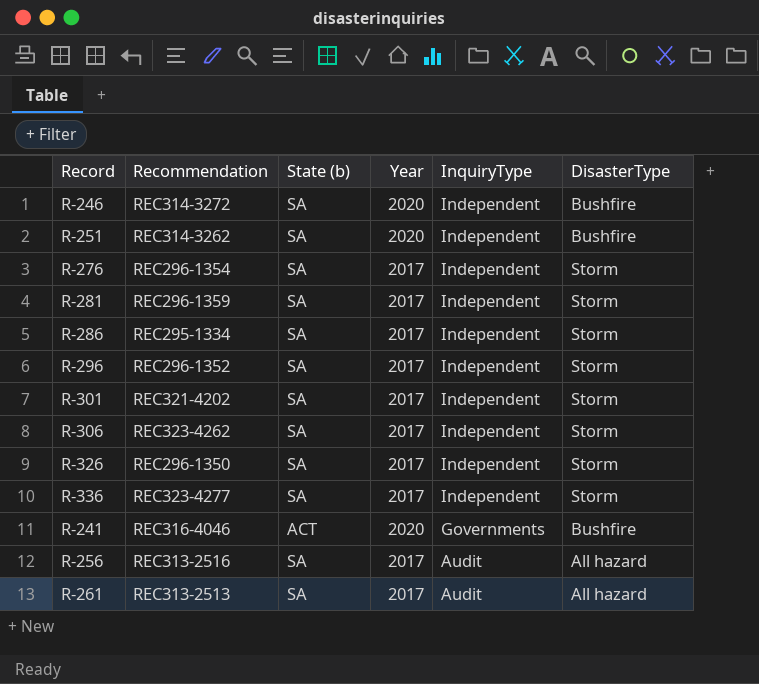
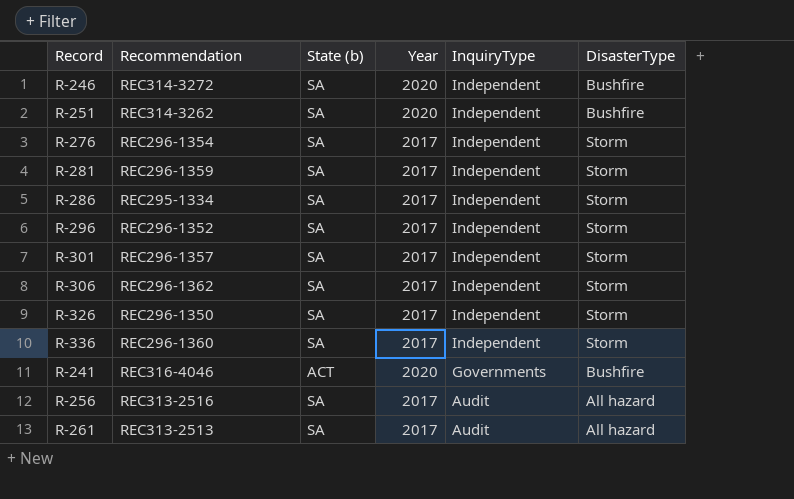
R-301 | Recommendation: REC321-4202 -> REC296-1357
R-306 | Recommendation: REC323-4262 -> REC296-1362
R-336 | Recommendation: REC323-4277 -> REC296-1360

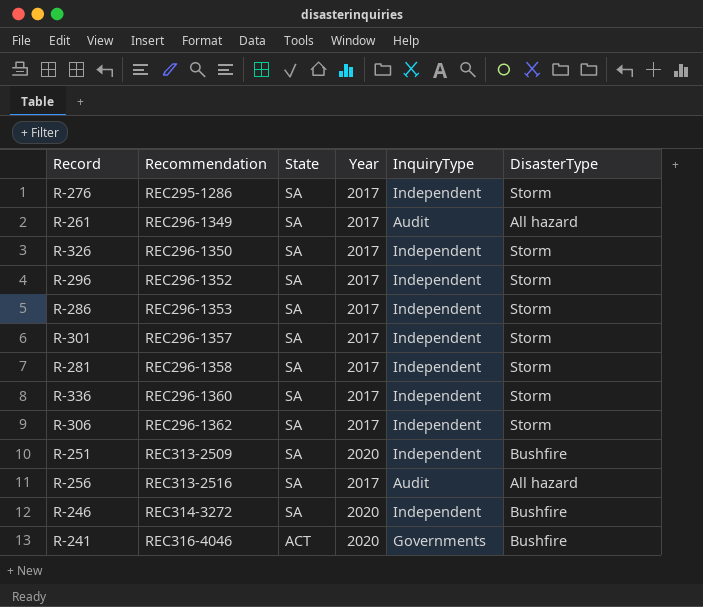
row order: InquiryType descending -> Recommendation ascending
column name: State (b) -> State
R-276 | Recommendation: REC296-1354 -> REC295-1286
R-261 | Recommendation: REC313-2513 -> REC296-1349
R-286 | Recommendation: REC295-1334 -> REC296-1353
R-281 | Recommendation: REC296-1359 -> REC296-1358
R-251 | Recommendation: REC314-3262 -> REC313-2509

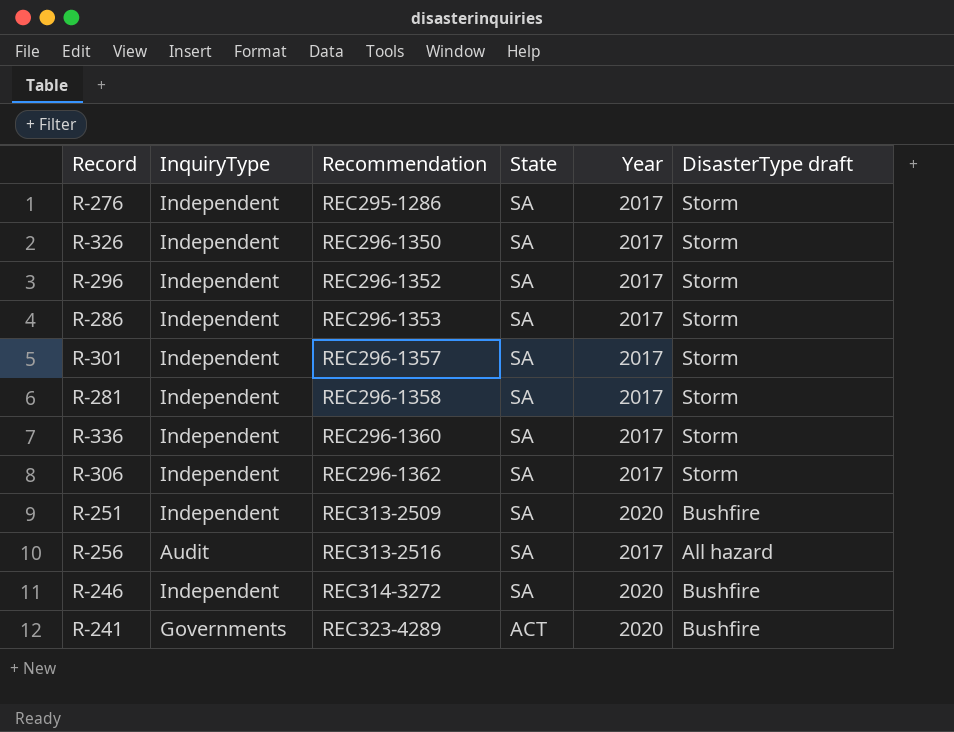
column InquiryType | position: 5 -> 2
column name: DisasterType -> DisasterType draft
row R-261: REC296-1349 | SA | 2017 | Audit | All hazard -> none
R-241 | Recommendation: REC316-4046 -> REC323-4289

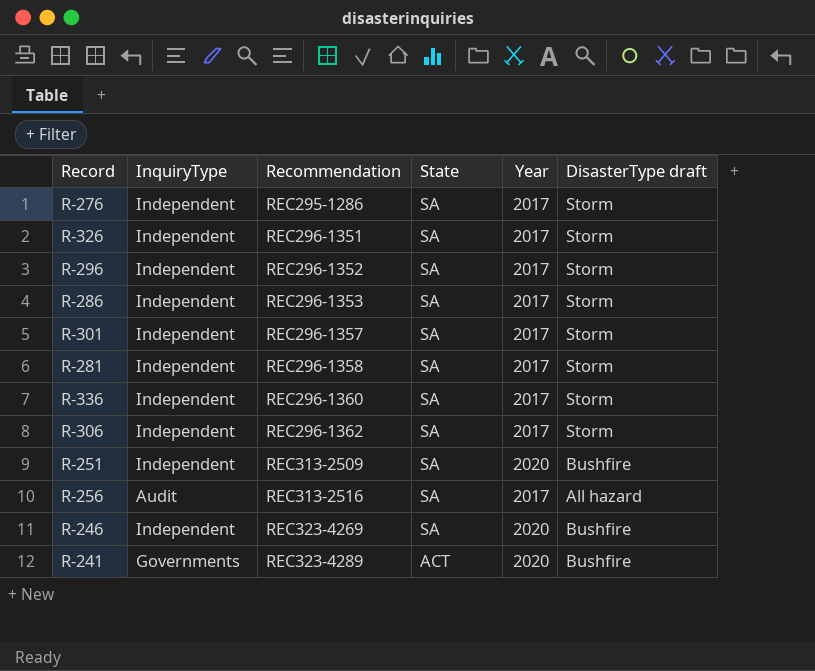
R-326 | Recommendation: REC296-1350 -> REC296-1351
R-246 | Recommendation: REC314-3272 -> REC323-4269

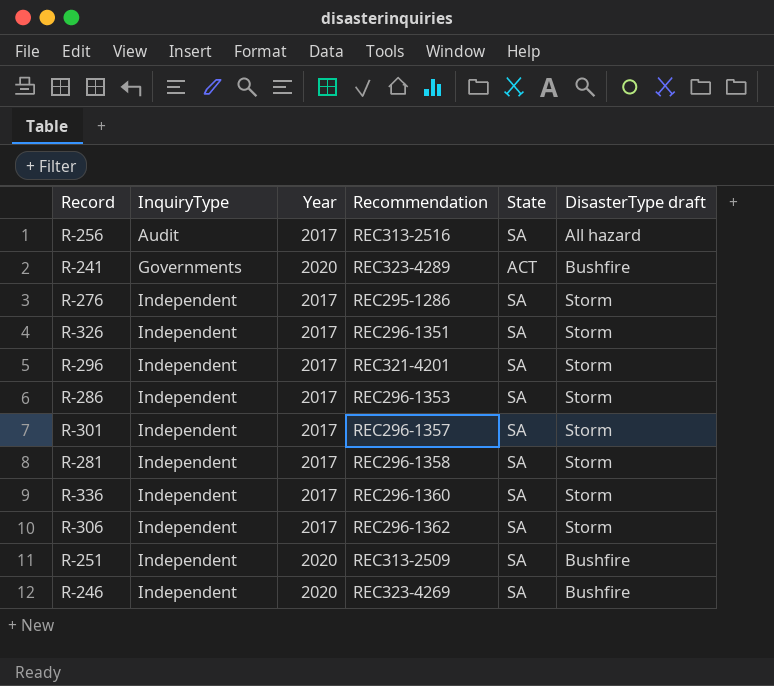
row order: Recommendation ascending -> InquiryType ascending
column Year | position: 5 -> 3
R-296 | Recommendation: REC296-1352 -> REC321-4201

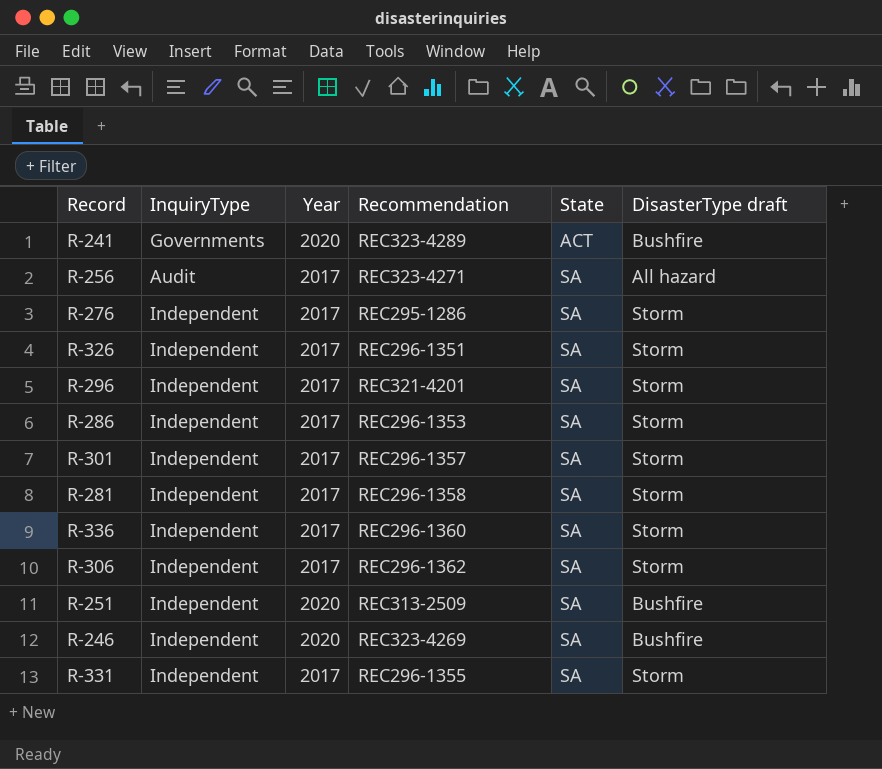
row order: InquiryType ascending -> State ascending
R-256 | Recommendation: REC313-2516 -> REC323-4271
row R-331: none -> Independent | 2017 | REC296-1355 | SA | Storm

